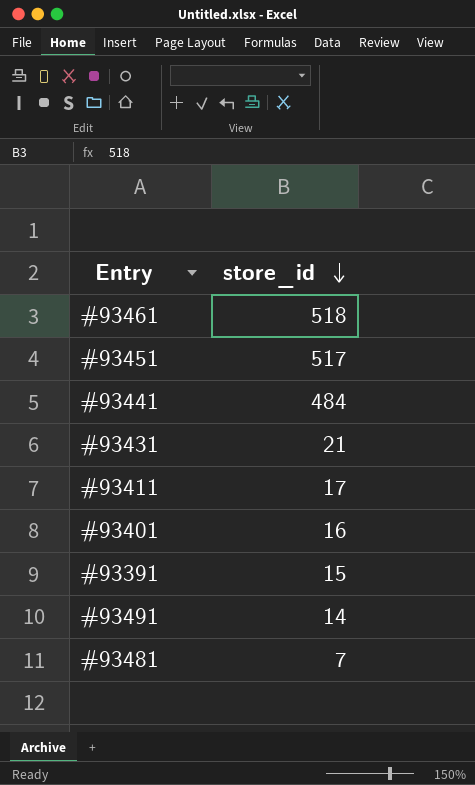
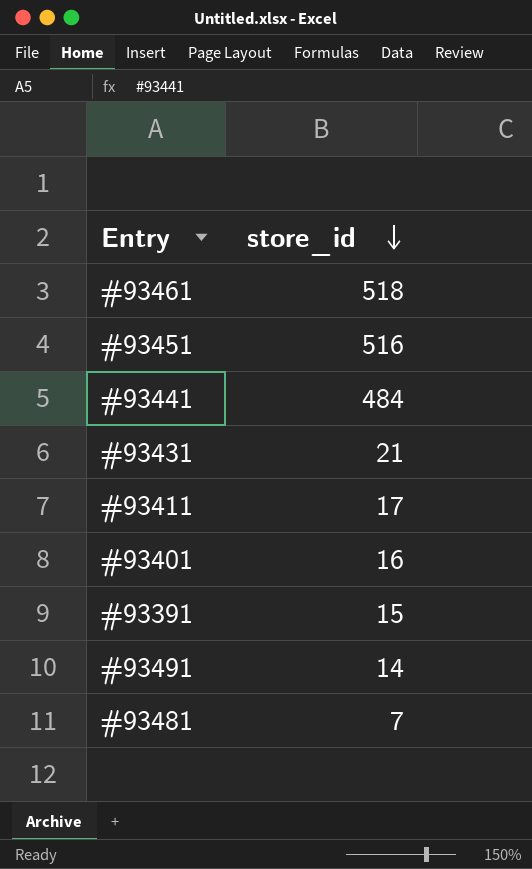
#93451 | store_id: 517 -> 516

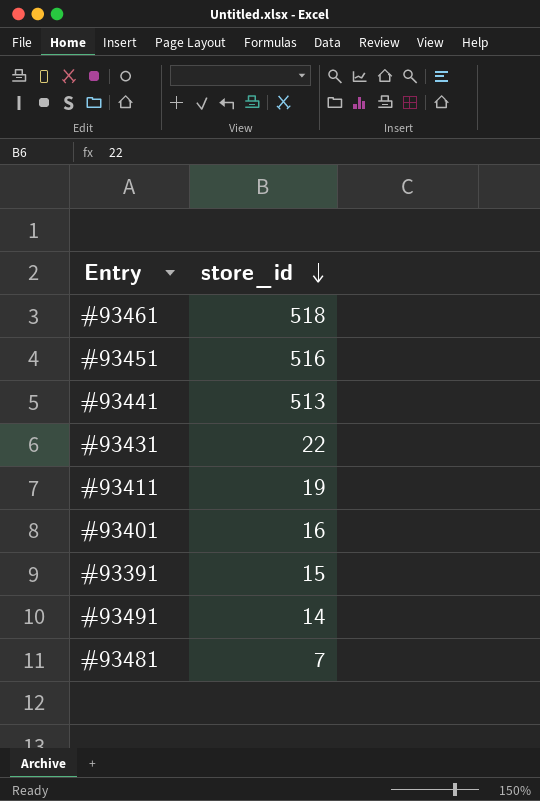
#93441 | store_id: 484 -> 513
#93431 | store_id: 21 -> 22
#93411 | store_id: 17 -> 19

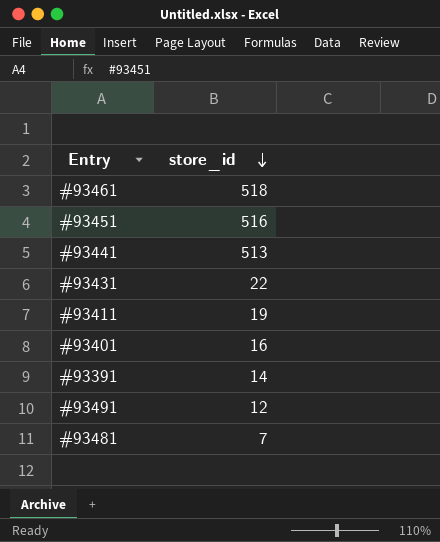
#93391 | store_id: 15 -> 14
#93491 | store_id: 14 -> 12

